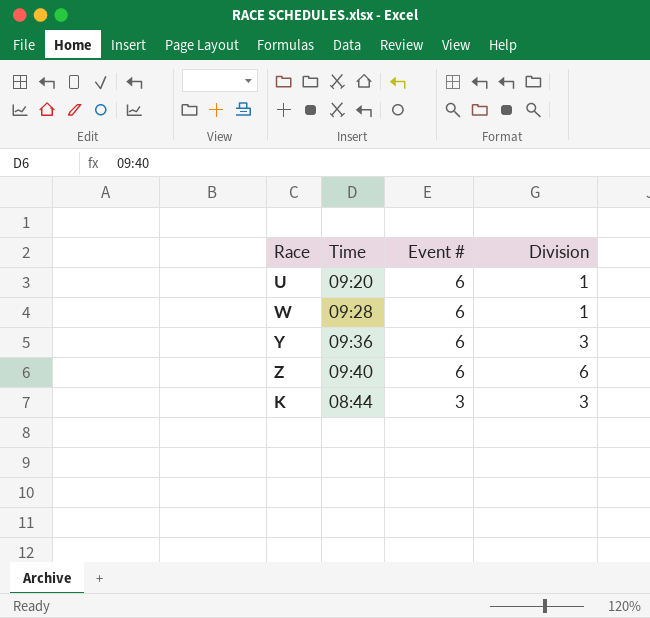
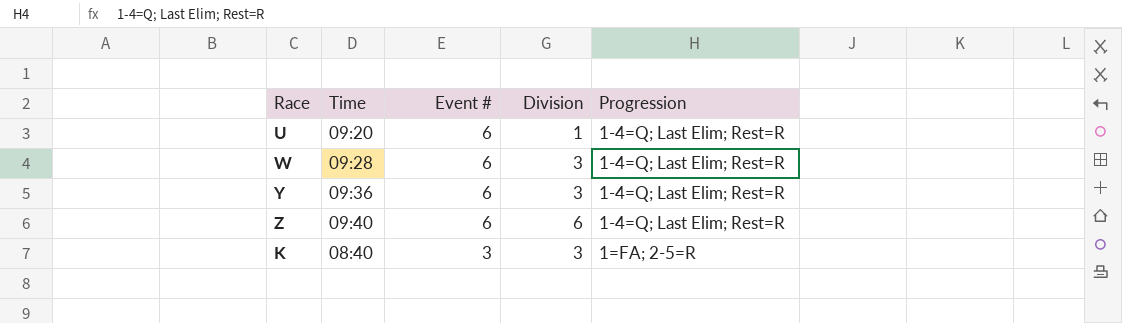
column Progression | position: none -> 5
W | Division: 1 -> 3
K | Time: 08:44 -> 08:40

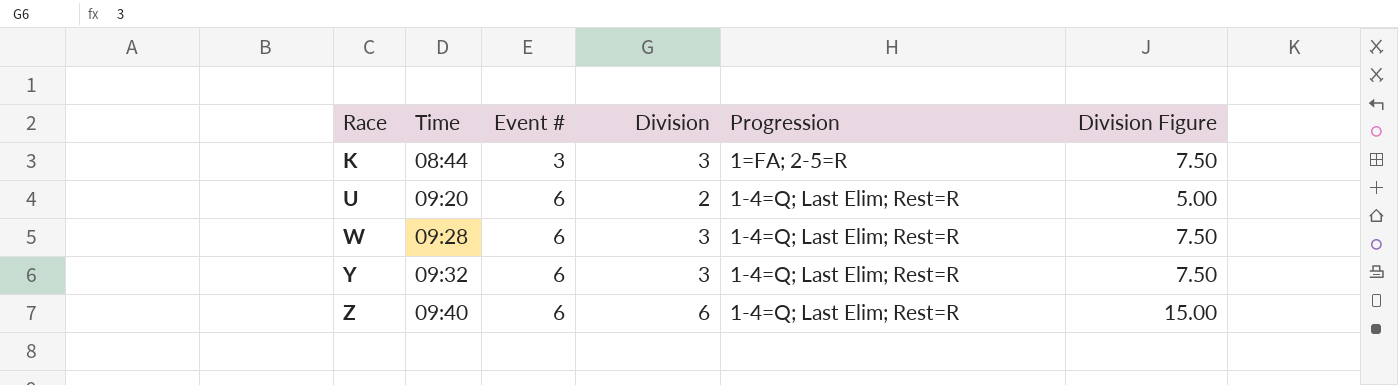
row order: Event # descending -> Race ascending
column Division Figure | formula: none -> [Division] * 2.5
K | Time: 08:40 -> 08:44
U | Division: 1 -> 2
Y | Time: 09:36 -> 09:32

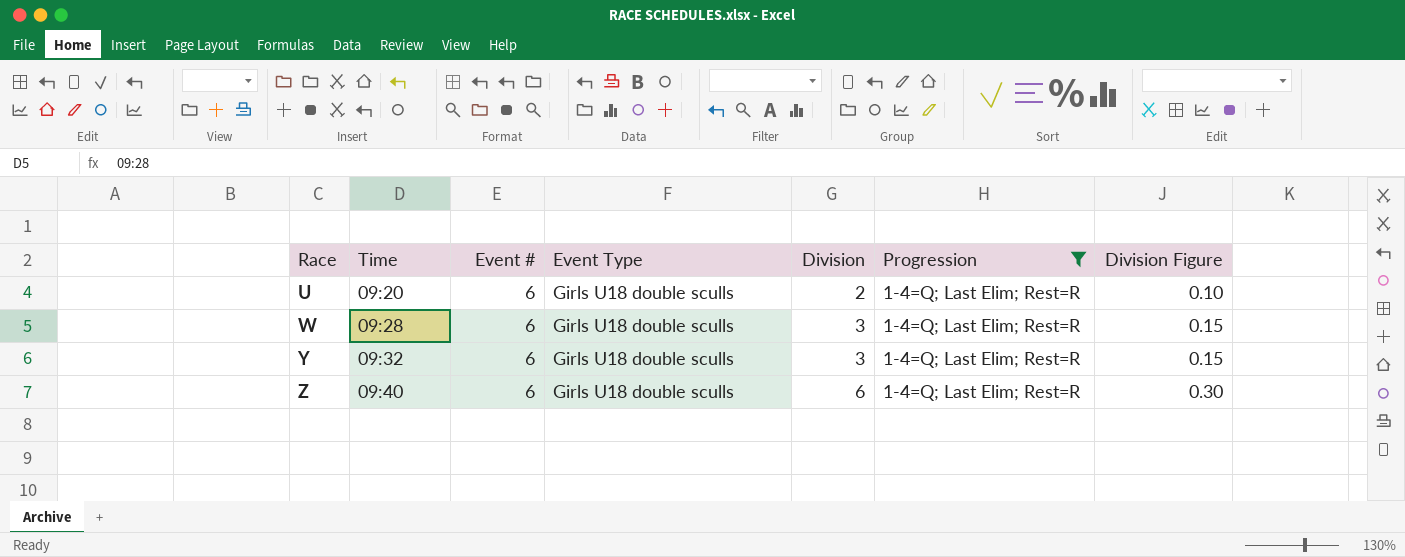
filter: none -> Progression = 1-4=Q; Last Elim; Rest=R
column Event Type | position: none -> 4
column Division Figure | formula: [Division] * 2.5 -> [Division] * 0.05

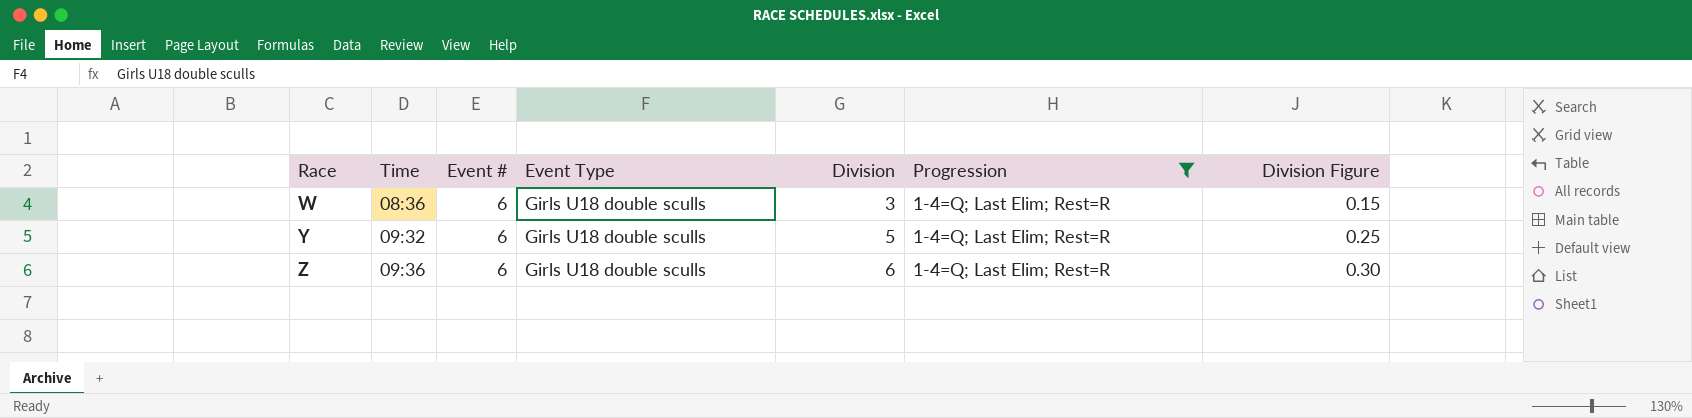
row U: 09:20 | 6 | Girls U18 double sculls | 2 | 1-4=Q; Last Elim; Rest=R | 0.10 -> none
W | Time: 09:28 -> 08:36
Y | Division: 3 -> 5
Y | Division Figure: 0.15 -> 0.25
Z | Time: 09:40 -> 09:36

